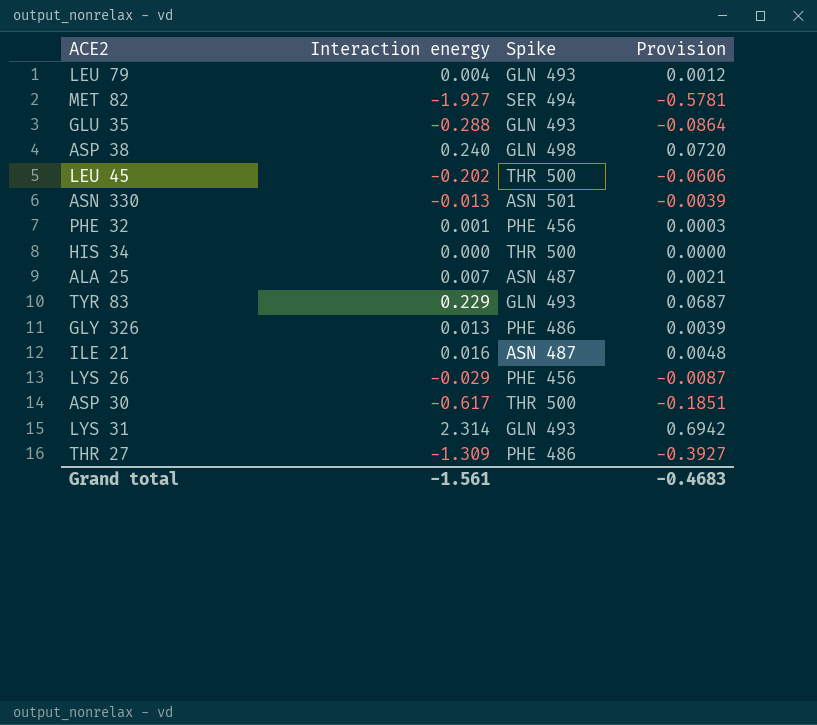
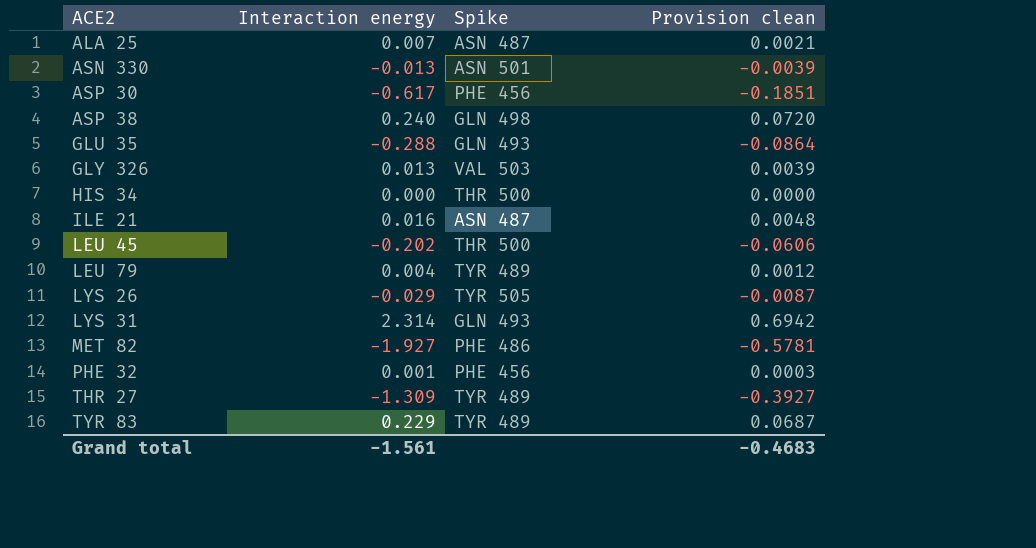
row order: none -> ACE2 ascending
column name: Provision -> Provision clean
ASP 30 | Spike: THR 500 -> PHE 456
GLY 326 | Spike: PHE 486 -> VAL 503
LEU 79 | Spike: GLN 493 -> TYR 489
LYS 26 | Spike: PHE 456 -> TYR 505
MET 82 | Spike: SER 494 -> PHE 486
THR 27 | Spike: PHE 486 -> TYR 489
TYR 83 | Spike: GLN 493 -> TYR 489

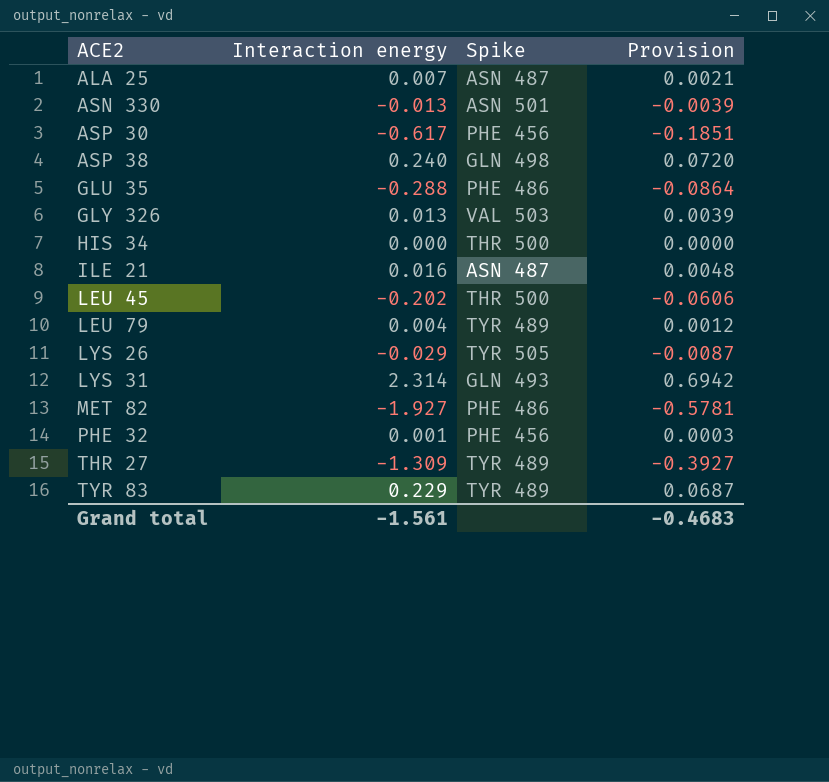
column name: Provision clean -> Provision
GLU 35 | Spike: GLN 493 -> PHE 486

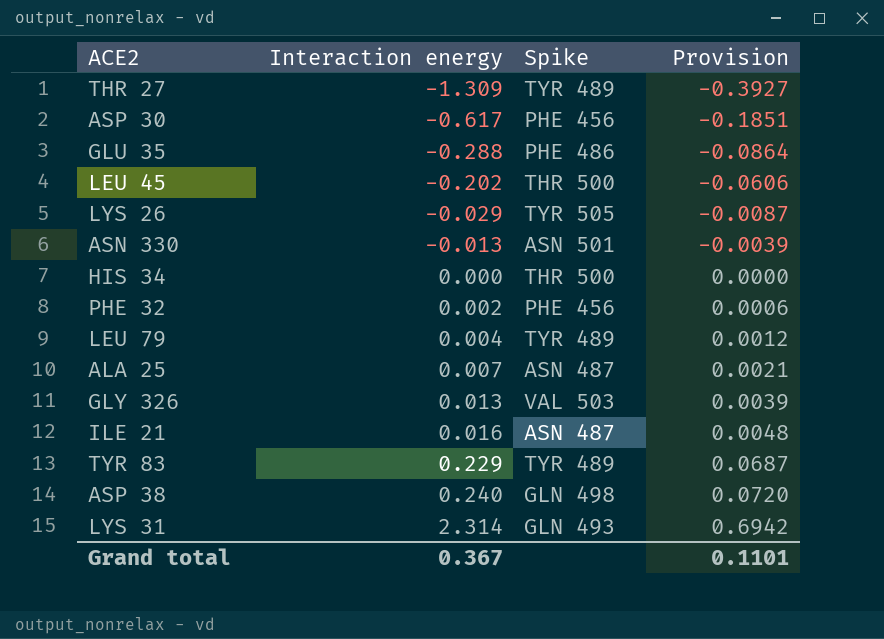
row order: ACE2 ascending -> Interaction energy ascending
row MET 82: -1.927 | PHE 486 | -0.5781 -> none
PHE 32 | Interaction energy: 0.001 -> 0.002
PHE 32 | Provision: 0.0003 -> 0.0006
Grand total | Interaction energy: -1.561 -> 0.367
Grand total | Provision: -0.4683 -> 0.1101

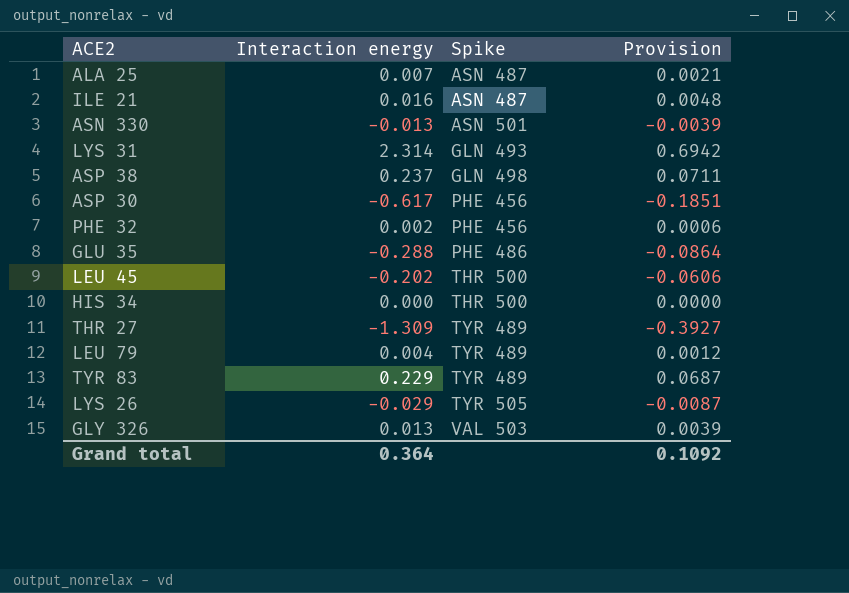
row order: Interaction energy ascending -> Spike ascending
ASP 38 | Interaction energy: 0.240 -> 0.237
ASP 38 | Provision: 0.0720 -> 0.0711
Grand total | Interaction energy: 0.367 -> 0.364
Grand total | Provision: 0.1101 -> 0.1092

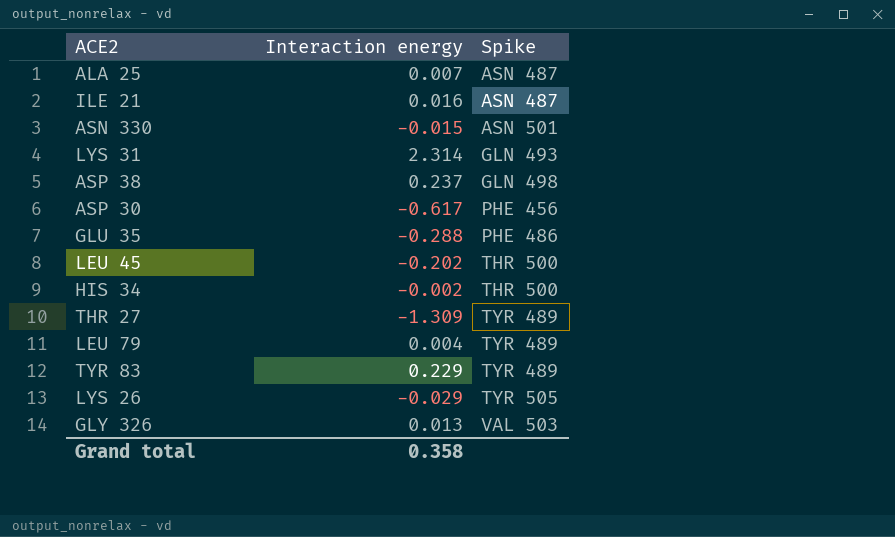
column Provision | formula: [Interaction energy] * 0.3 -> none
row PHE 32: 0.002 | PHE 456 | 0.0006 -> none
ASN 330 | Interaction energy: -0.013 -> -0.015
HIS 34 | Interaction energy: 0.000 -> -0.002
Grand total | Interaction energy: 0.364 -> 0.358

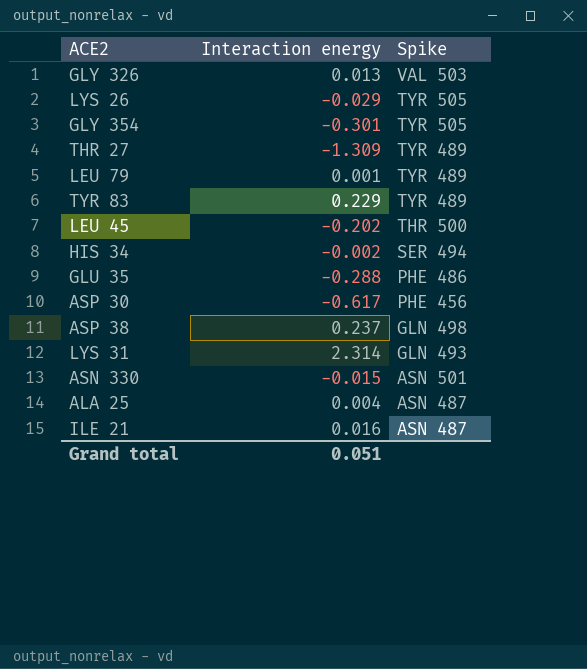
row order: Spike ascending -> Spike descending
row GLY 354: none -> -0.301 | TYR 505
LEU 79 | Interaction energy: 0.004 -> 0.001
HIS 34 | Spike: THR 500 -> SER 494
ALA 25 | Interaction energy: 0.007 -> 0.004
Grand total | Interaction energy: 0.358 -> 0.051

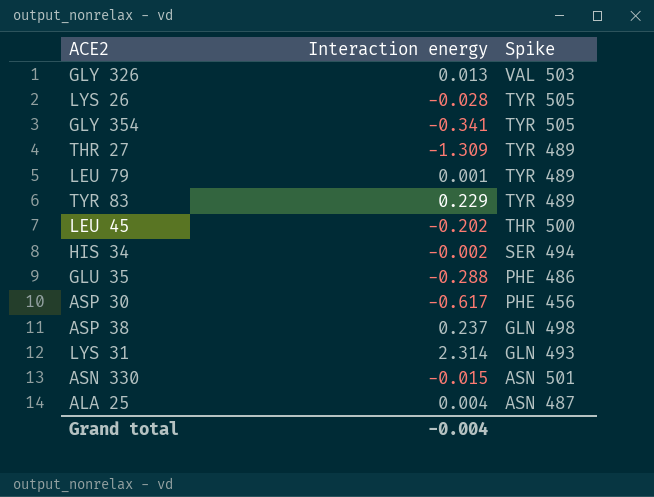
row ILE 21: 0.016 | ASN 487 -> none
LYS 26 | Interaction energy: -0.029 -> -0.028
GLY 354 | Interaction energy: -0.301 -> -0.341
Grand total | Interaction energy: 0.051 -> -0.004

